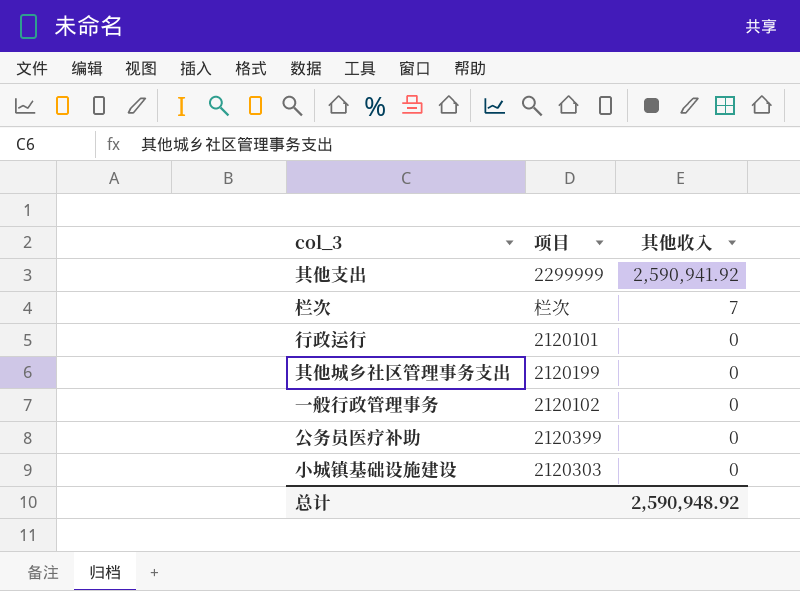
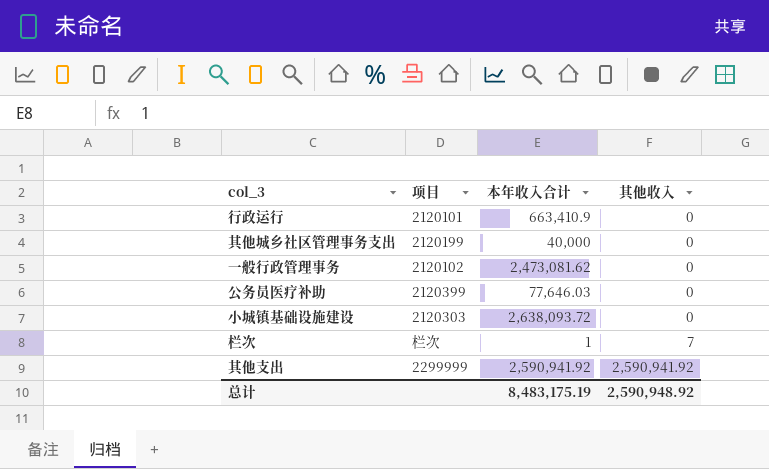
row order: 其他收入 descending -> 其他收入 ascending
column 本年收入合计 | position: none -> 3

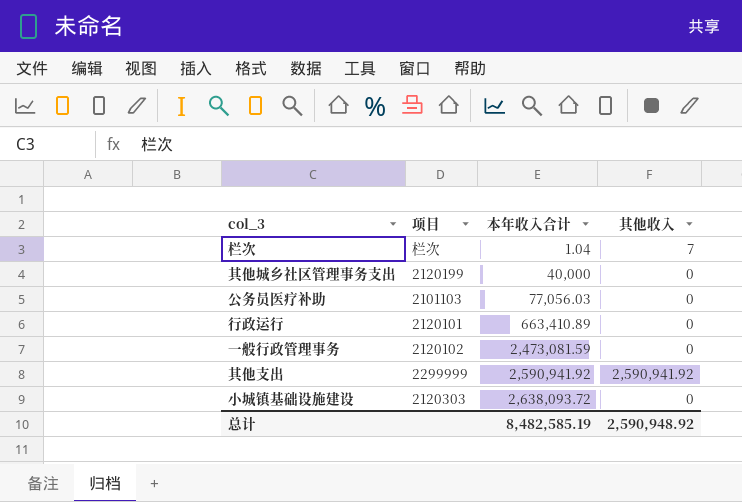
row order: 其他收入 ascending -> 本年收入合计 ascending
栏次 | 本年收入合计: 1 -> 1.04
公务员医疗补助 | 项目: 2120399 -> 2101103
公务员医疗补助 | 本年收入合计: 77,646.03 -> 77,056.03
行政运行 | 本年收入合计: 663,410.9 -> 663,410.89
一般行政管理事务 | 本年收入合计: 2,473,081.62 -> 2,473,081.59
总计 | 本年收入合计: 8,483,175.19 -> 8,482,585.19

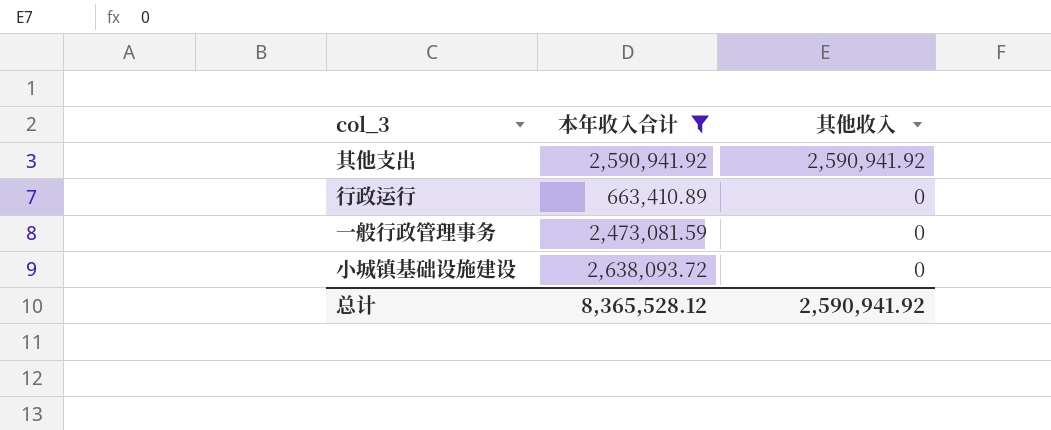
filter: none -> 本年收入合计 >= 663,410.89
row order: 本年收入合计 ascending -> 其他收入 descending
column 项目 | position: 2 -> none
总计 | 本年收入合计: 8,482,585.19 -> 8,365,528.12
总计 | 其他收入: 2,590,948.92 -> 2,590,941.92

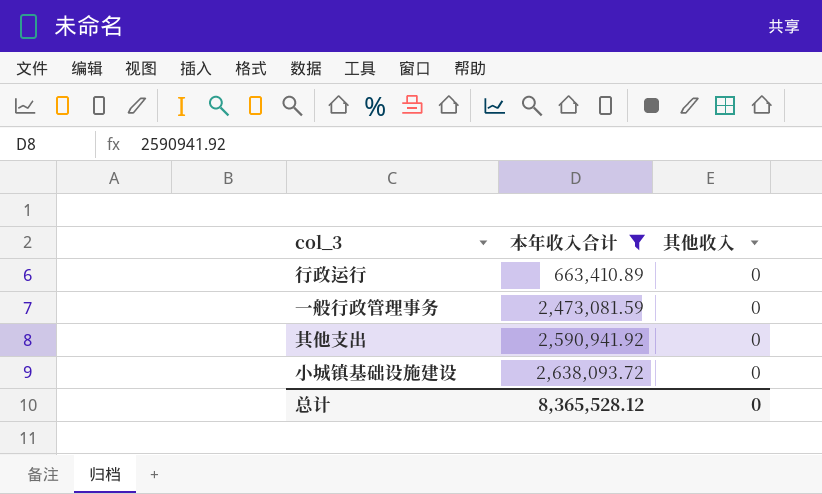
row order: 其他收入 descending -> 本年收入合计 ascending
其他支出 | 其他收入: 2,590,941.92 -> 0
总计 | 其他收入: 2,590,941.92 -> 0

